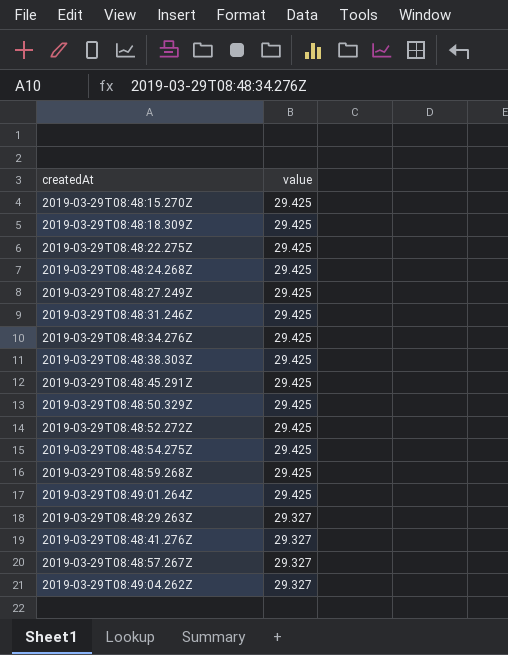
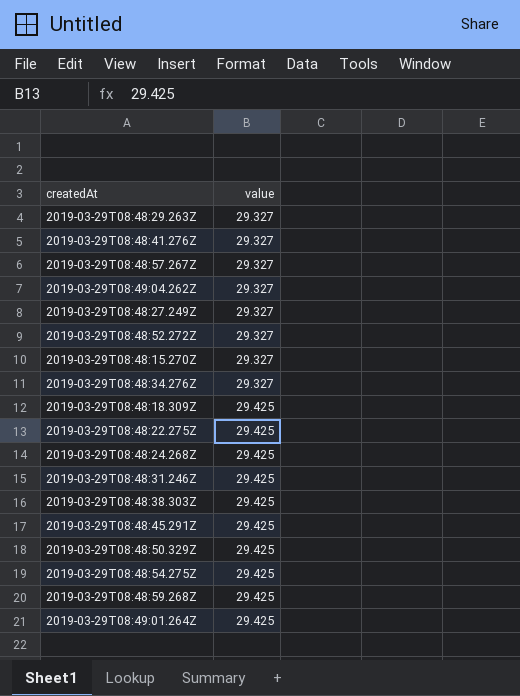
row order: value descending -> value ascending
2019-03-29T08:48:27.249Z | value: 29.425 -> 29.327
2019-03-29T08:48:52.272Z | value: 29.425 -> 29.327
2019-03-29T08:48:15.270Z | value: 29.425 -> 29.327
2019-03-29T08:48:34.276Z | value: 29.425 -> 29.327

